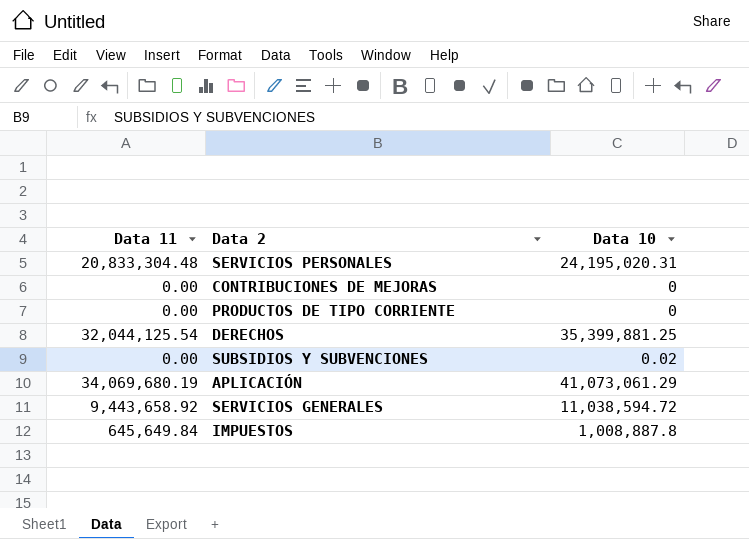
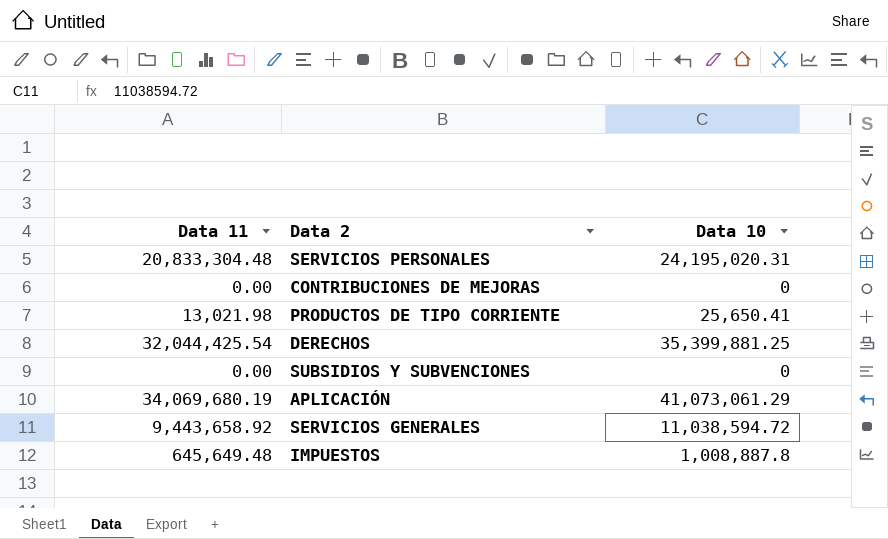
PRODUCTOS DE TIPO CORRIENTE | Data 11: 0.00 -> 13,021.98
PRODUCTOS DE TIPO CORRIENTE | Data 10: 0 -> 25,650.41
DERECHOS | Data 11: 32,044,125.54 -> 32,044,425.54
SUBSIDIOS Y SUBVENCIONES | Data 10: 0.02 -> 0
IMPUESTOS | Data 11: 645,649.84 -> 645,649.48

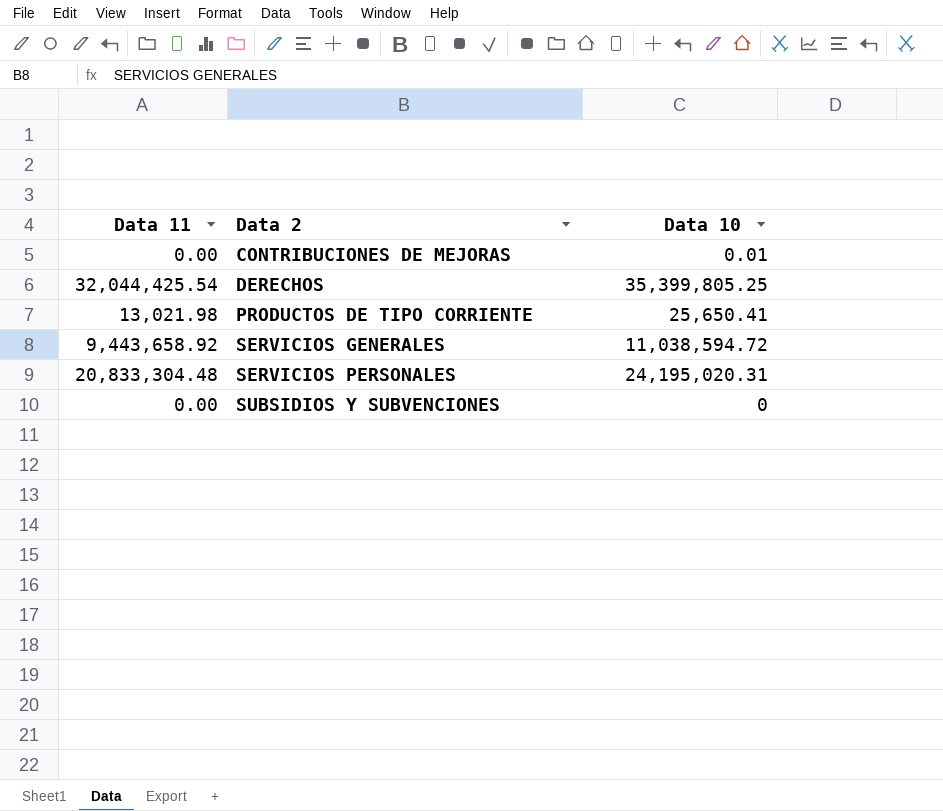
row order: none -> Data 2 ascending
row APLICACIÓN: 34,069,680.19 | 41,073,061.29 -> none
row IMPUESTOS: 645,649.48 | 1,008,887.8 -> none
CONTRIBUCIONES DE MEJORAS | Data 10: 0 -> 0.01
DERECHOS | Data 10: 35,399,881.25 -> 35,399,805.25

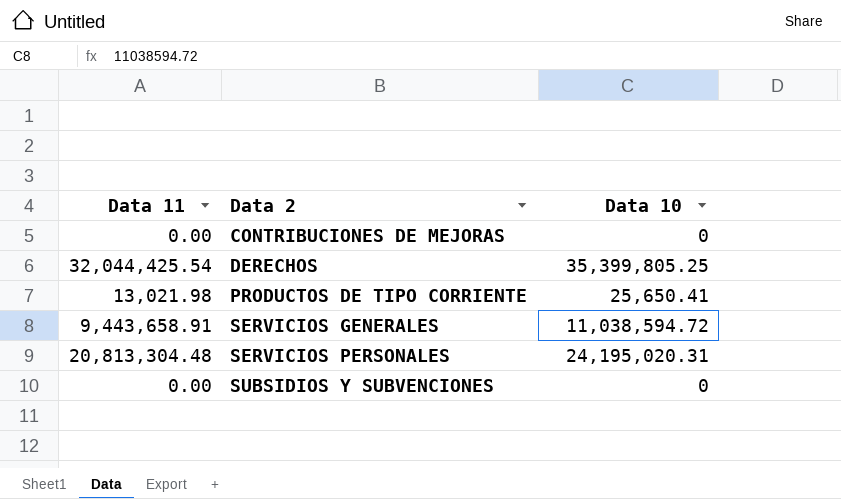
CONTRIBUCIONES DE MEJORAS | Data 10: 0.01 -> 0
SERVICIOS GENERALES | Data 11: 9,443,658.92 -> 9,443,658.91
SERVICIOS PERSONALES | Data 11: 20,833,304.48 -> 20,813,304.48

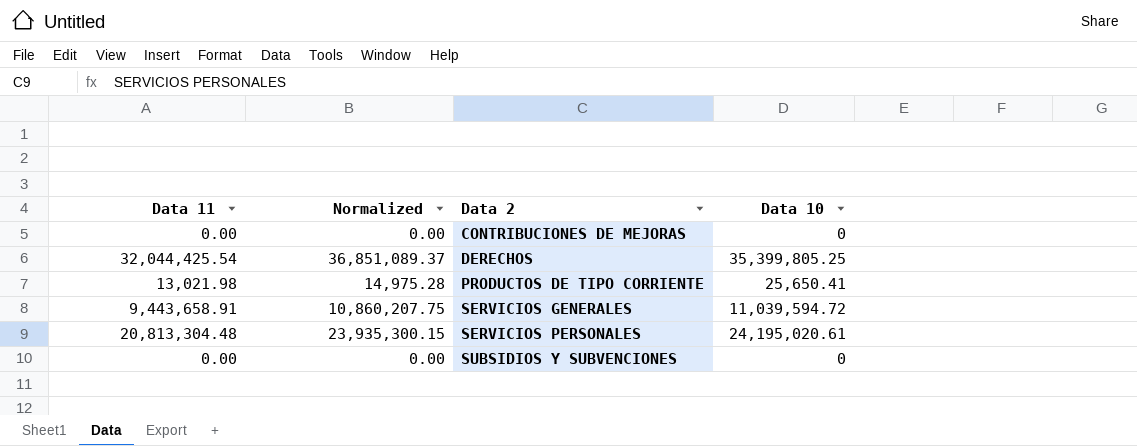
column Normalized | formula: none -> [Data 11] * 1.15
SERVICIOS GENERALES | Data 10: 11,038,594.72 -> 11,039,594.72
SERVICIOS PERSONALES | Data 10: 24,195,020.31 -> 24,195,020.61

